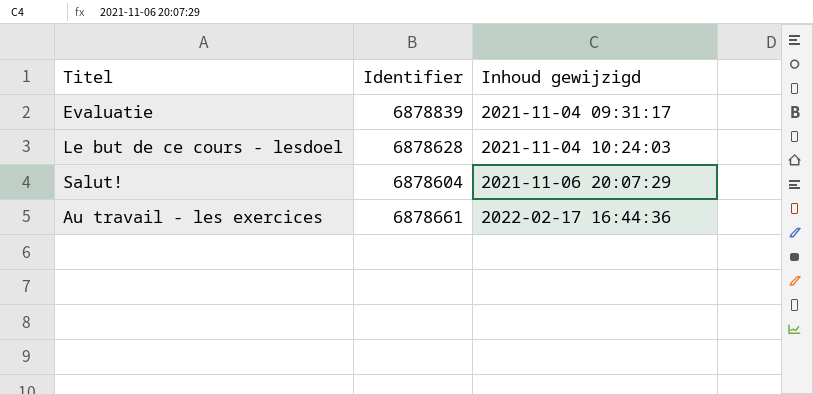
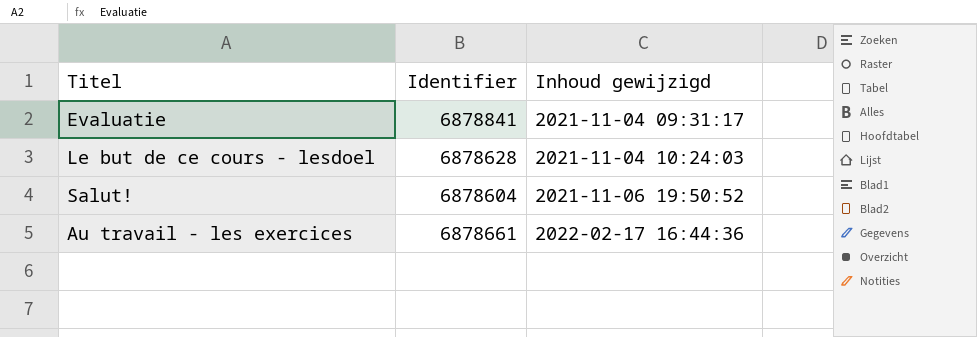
Evaluatie | Identifier: 6878839 -> 6878841
Salut! | Inhoud gewijzigd: 2021-11-06 20:07:29 -> 2021-11-06 19:50:52

